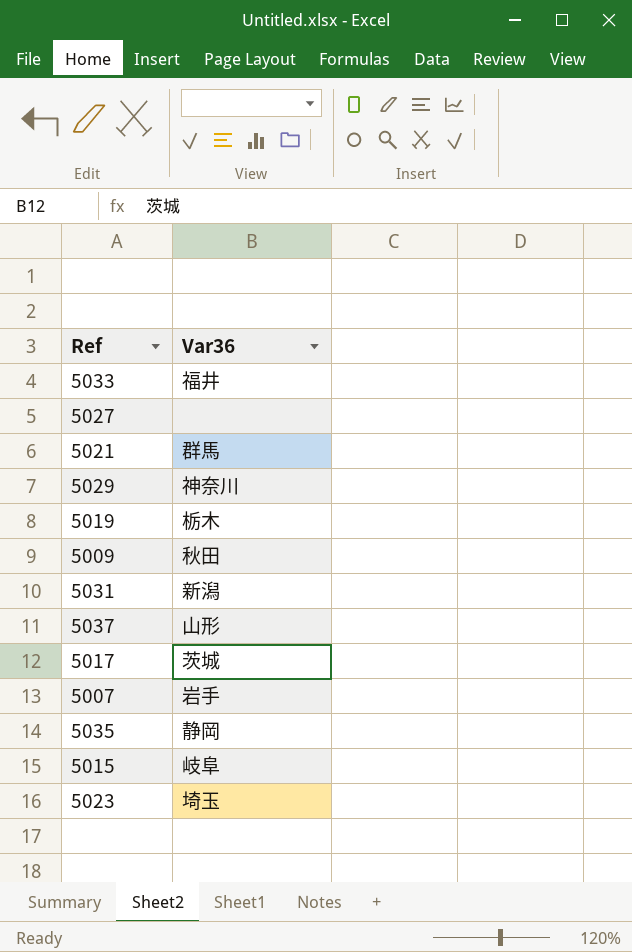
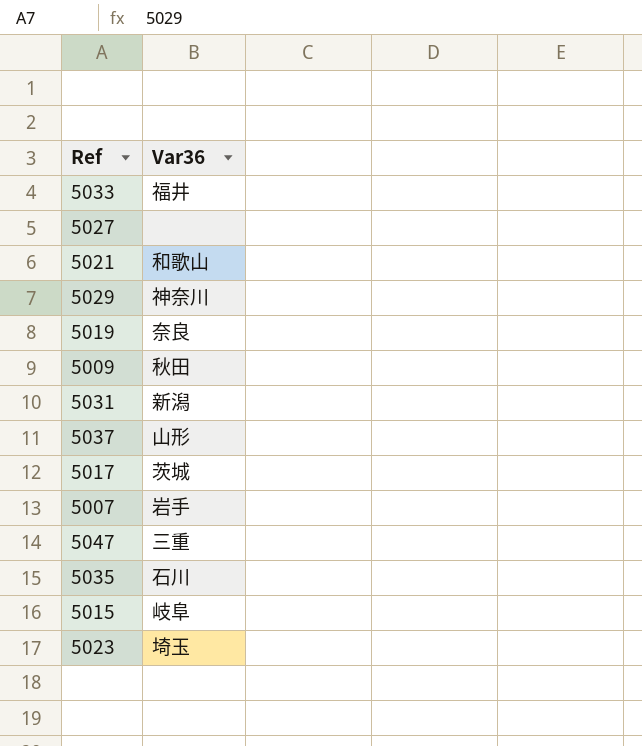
5021 | Var36: 群馬 -> 和歌山
5019 | Var36: 栃木 -> 奈良
row 5047: none -> 三重
5035 | Var36: 静岡 -> 石川

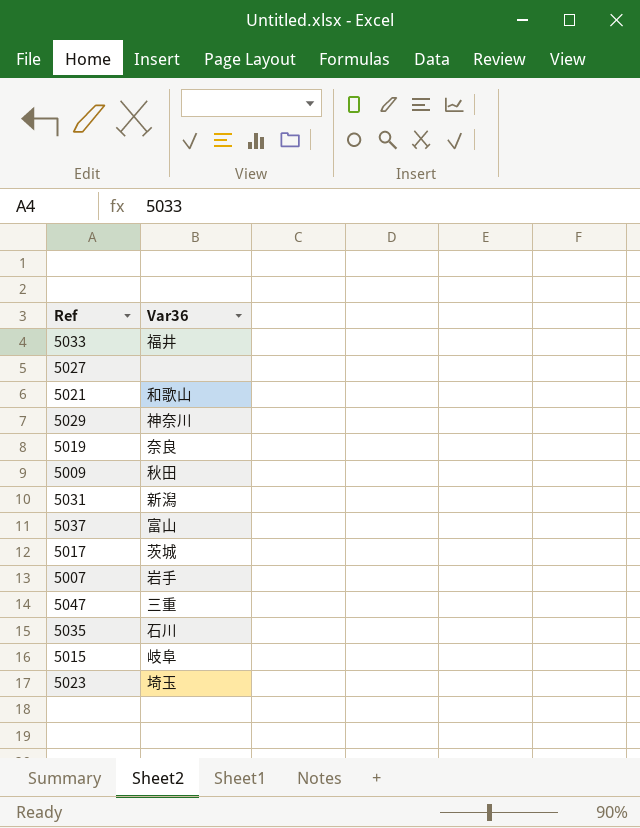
5037 | Var36: 山形 -> 富山

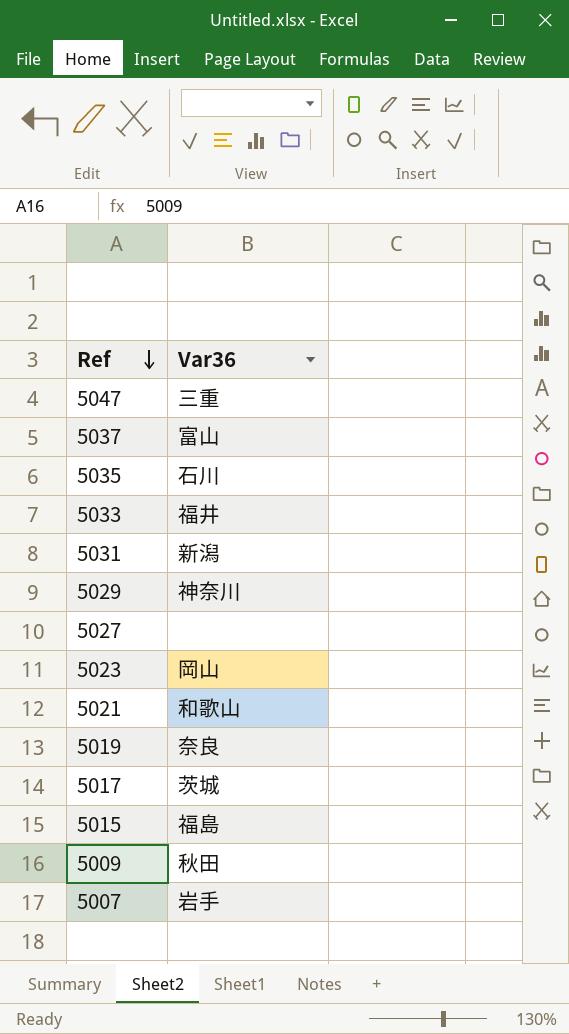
row order: none -> Ref descending
5023 | Var36: 埼玉 -> 岡山
5015 | Var36: 岐阜 -> 福島

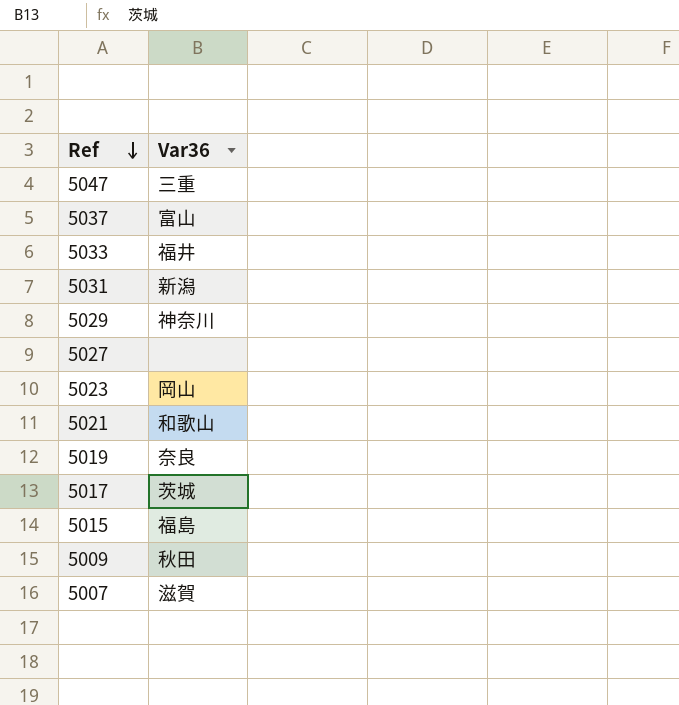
row 5035: 石川 -> none
5007 | Var36: 岩手 -> 滋賀

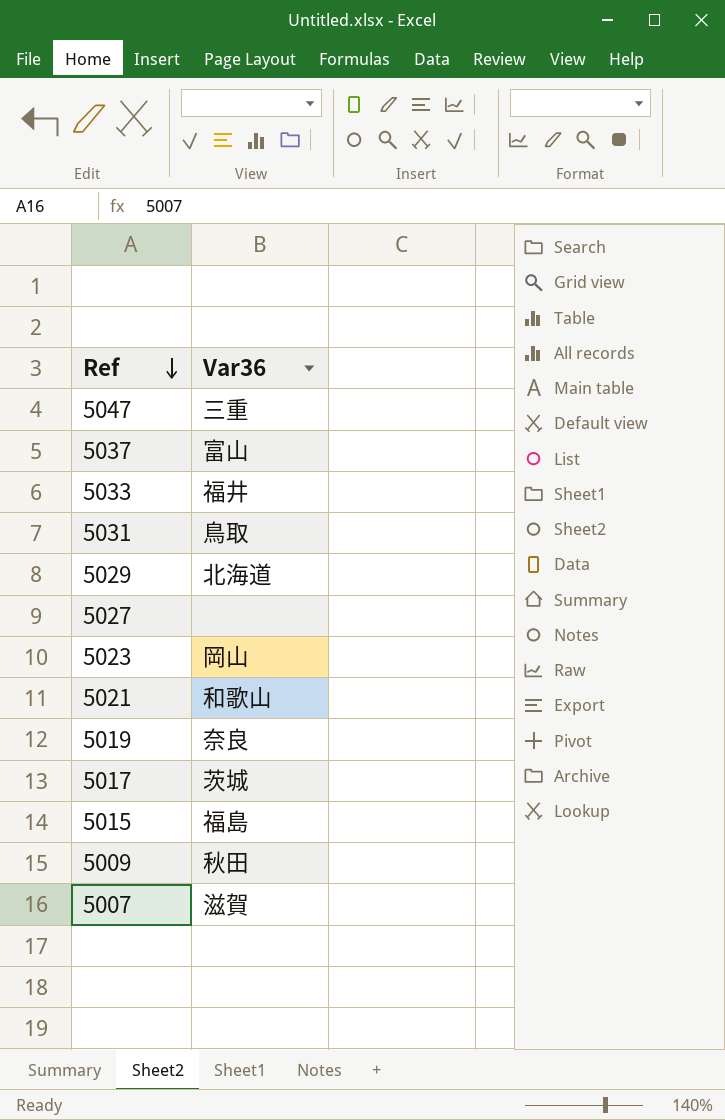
5031 | Var36: 新潟 -> 鳥取
5029 | Var36: 神奈川 -> 北海道

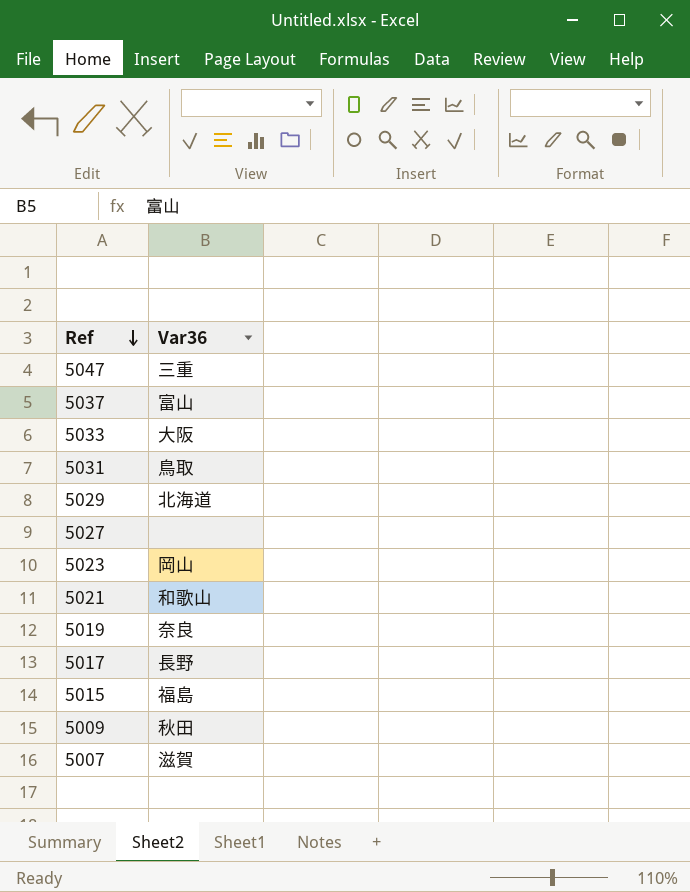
5033 | Var36: 福井 -> 大阪
5017 | Var36: 茨城 -> 長野

